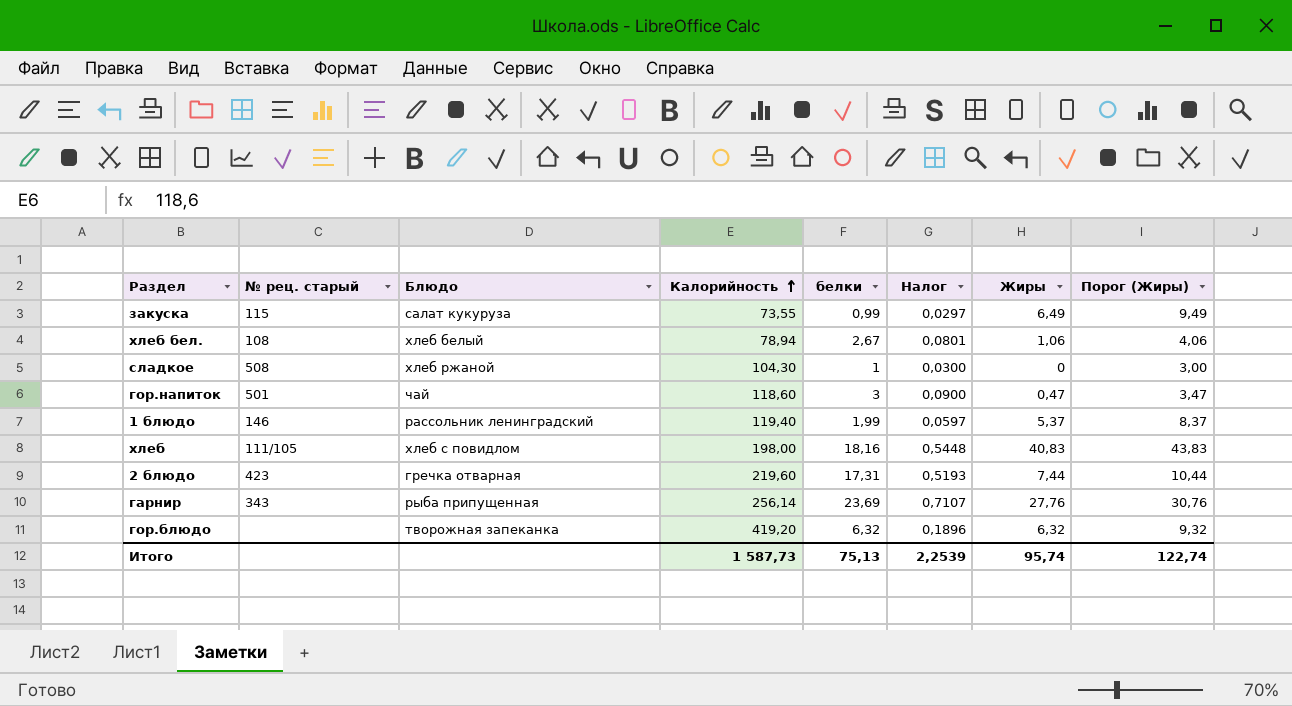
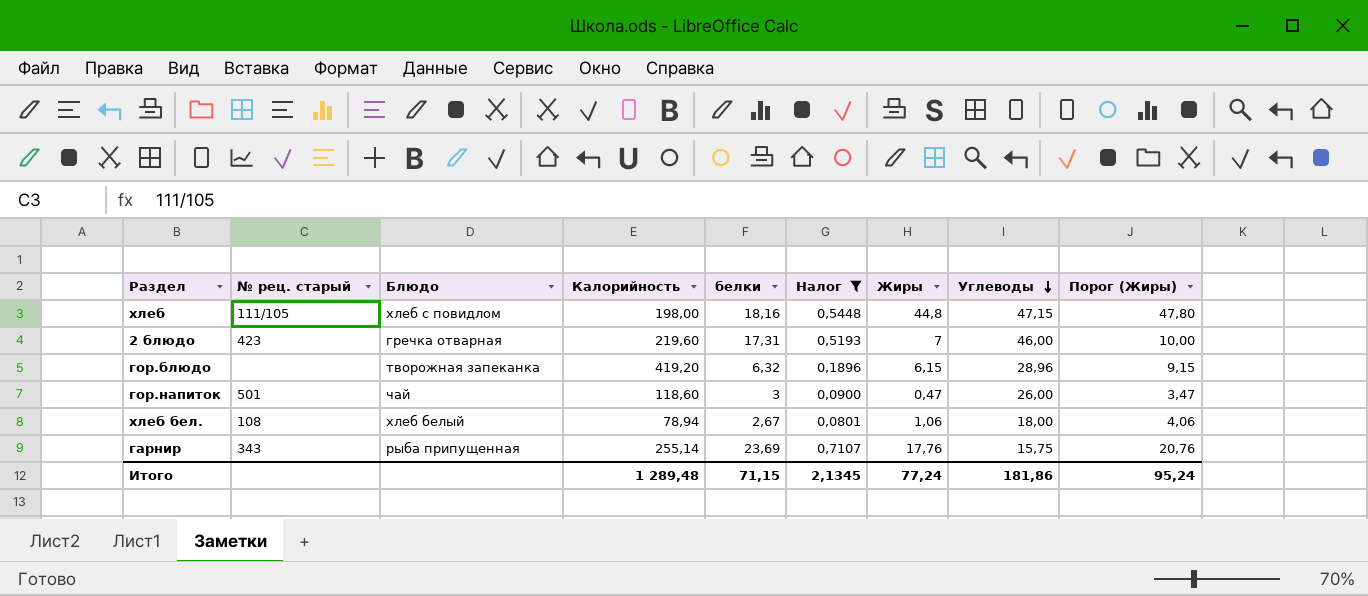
filter: none -> Налог >= 0,0801
row order: Калорийность ascending -> Углеводы descending
column Углеводы | position: none -> 8
хлеб | Жиры: 40,83 -> 44,8
хлеб | Порог (Жиры): 43,83 -> 47,80
2 блюдо | Жиры: 7,44 -> 7
2 блюдо | Порог (Жиры): 10,44 -> 10,00
гор.блюдо | Жиры: 6,32 -> 6,15
гор.блюдо | Порог (Жиры): 9,32 -> 9,15
гарнир | Калорийность: 256,14 -> 255,14
гарнир | Жиры: 27,76 -> 17,76
гарнир | Порог (Жиры): 30,76 -> 20,76
Итого | Калорийность: 1 587,73 -> 1 289,48
Итого | белки: 75,13 -> 71,15
Итого | Налог: 2,2539 -> 2,1345
Итого | Жиры: 95,74 -> 77,24
Итого | Порог (Жиры): 122,74 -> 95,24

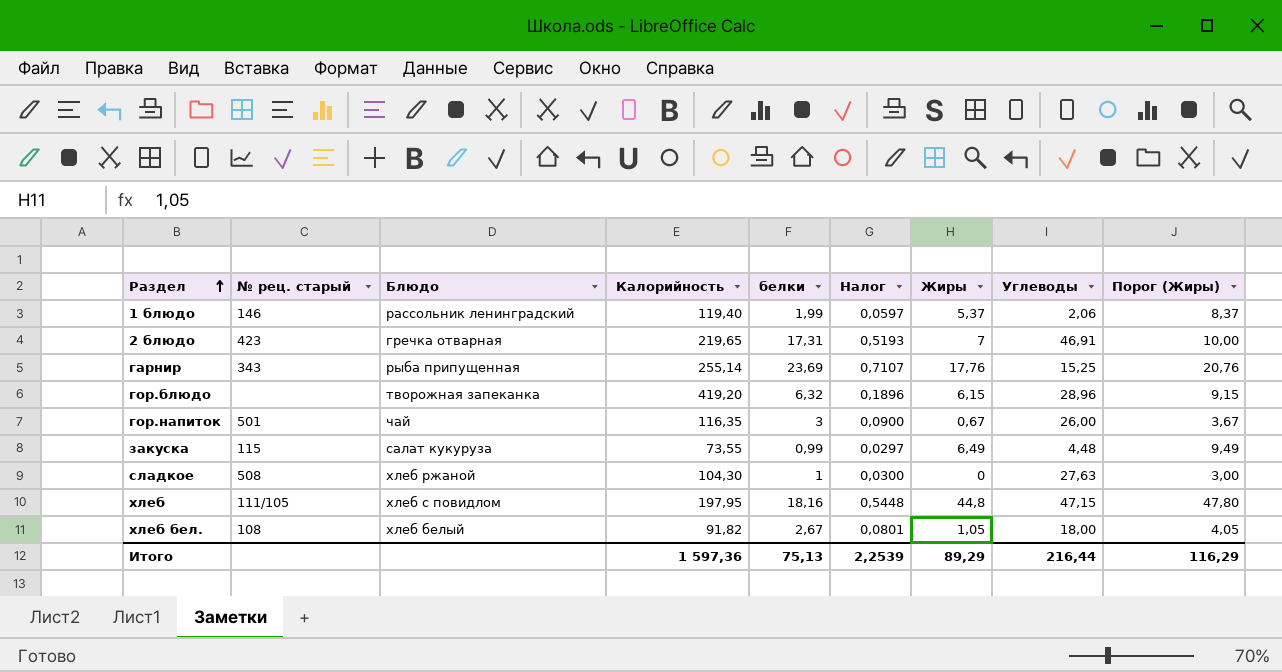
filter: Налог >= 0,0801 -> none
row order: Углеводы descending -> Раздел ascending
2 блюдо | Калорийность: 219,60 -> 219,65
2 блюдо | Углеводы: 46,00 -> 46,91
гарнир | Углеводы: 15,75 -> 15,25
гор.напиток | Калорийность: 118,60 -> 116,35
гор.напиток | Жиры: 0,47 -> 0,67
гор.напиток | Порог (Жиры): 3,47 -> 3,67
хлеб | Калорийность: 198,00 -> 197,95
хлеб бел. | Калорийность: 78,94 -> 91,82
хлеб бел. | Жиры: 1,06 -> 1,05
хлеб бел. | Порог (Жиры): 4,06 -> 4,05
Итого | Калорийность: 1 289,48 -> 1 597,36
Итого | белки: 71,15 -> 75,13
Итого | Налог: 2,1345 -> 2,2539
Итого | Жиры: 77,24 -> 89,29
Итого | Углеводы: 181,86 -> 216,44
Итого | Порог (Жиры): 95,24 -> 116,29

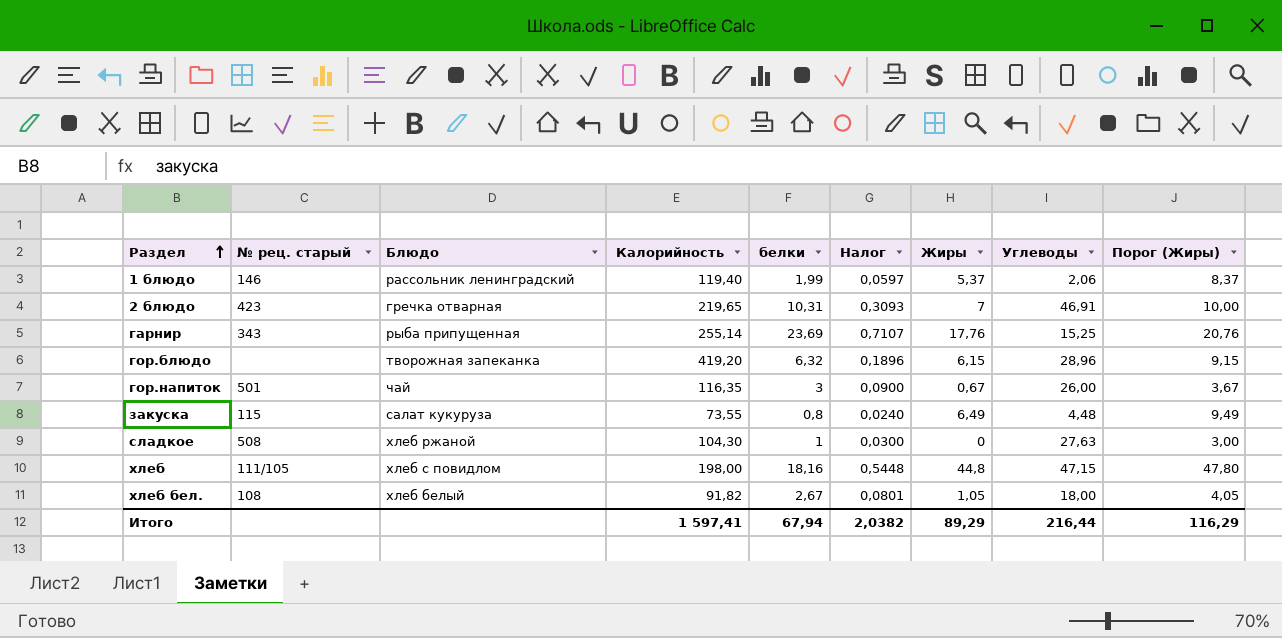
2 блюдо | белки: 17,31 -> 10,31
2 блюдо | Налог: 0,5193 -> 0,3093
закуска | белки: 0,99 -> 0,8
закуска | Налог: 0,0297 -> 0,0240
хлеб | Калорийность: 197,95 -> 198,00
Итого | Калорийность: 1 597,36 -> 1 597,41
Итого | белки: 75,13 -> 67,94
Итого | Налог: 2,2539 -> 2,0382

